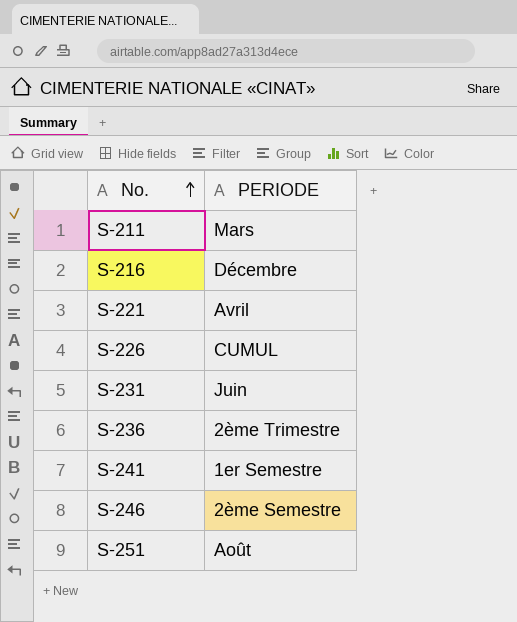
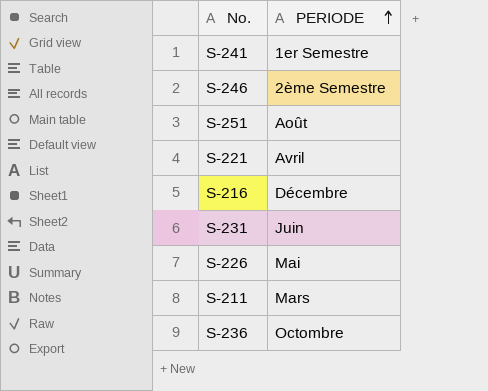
row order: No. ascending -> PERIODE ascending
S-226 | PERIODE: CUMUL -> Mai
S-236 | PERIODE: 2ème Trimestre -> Octombre

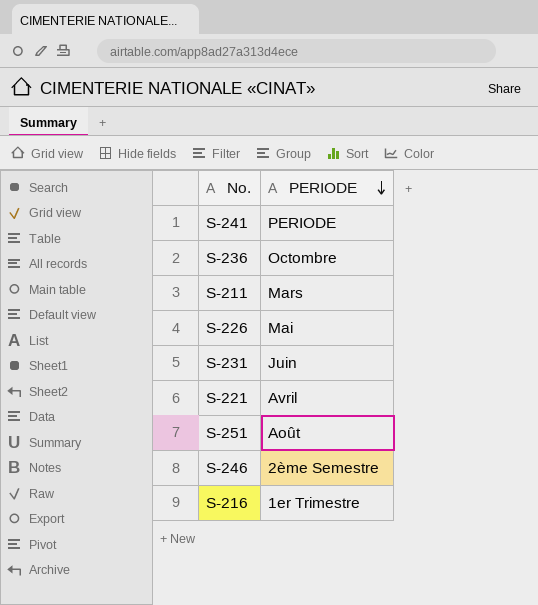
row order: PERIODE ascending -> PERIODE descending
S-241 | PERIODE: 1er Semestre -> PERIODE
S-216 | PERIODE: Décembre -> 1er Trimestre

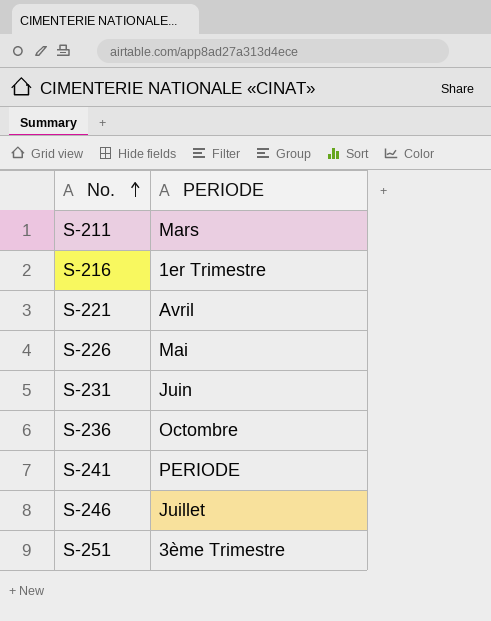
row order: PERIODE descending -> No. ascending
S-246 | PERIODE: 2ème Semestre -> Juillet
S-251 | PERIODE: Août -> 3ème Trimestre

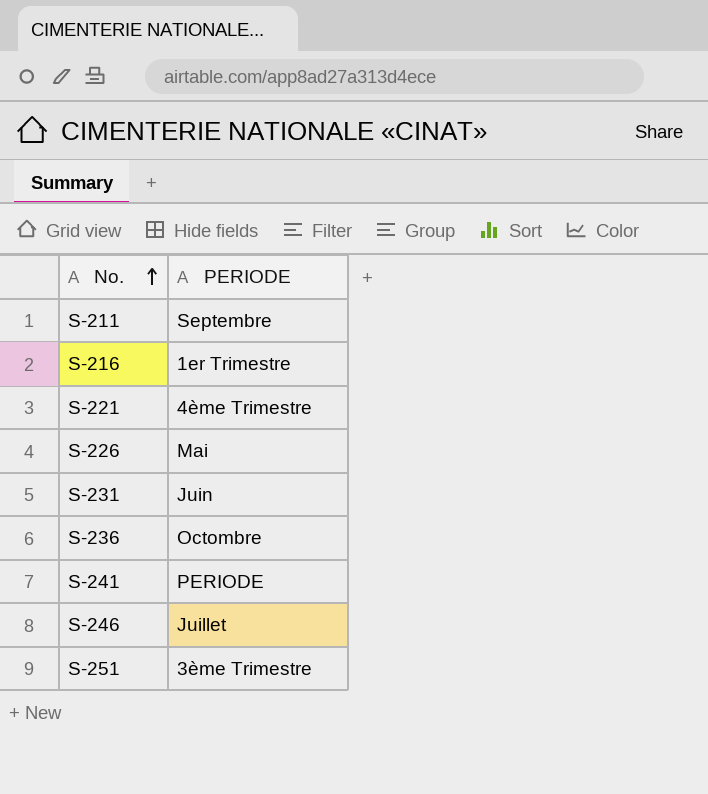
S-211 | PERIODE: Mars -> Septembre
S-221 | PERIODE: Avril -> 4ème Trimestre

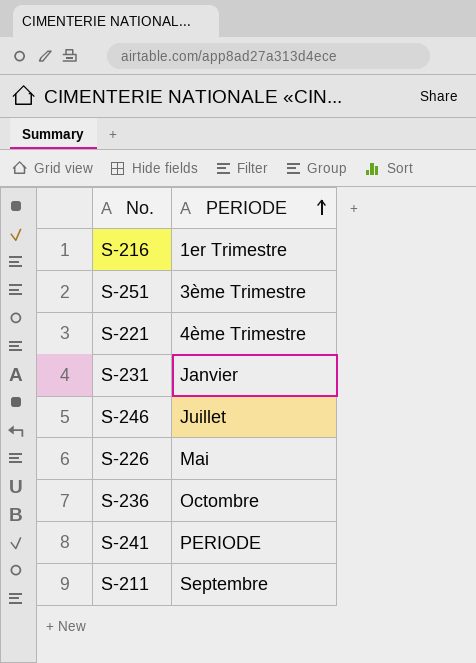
row order: No. ascending -> PERIODE ascending
S-231 | PERIODE: Juin -> Janvier

